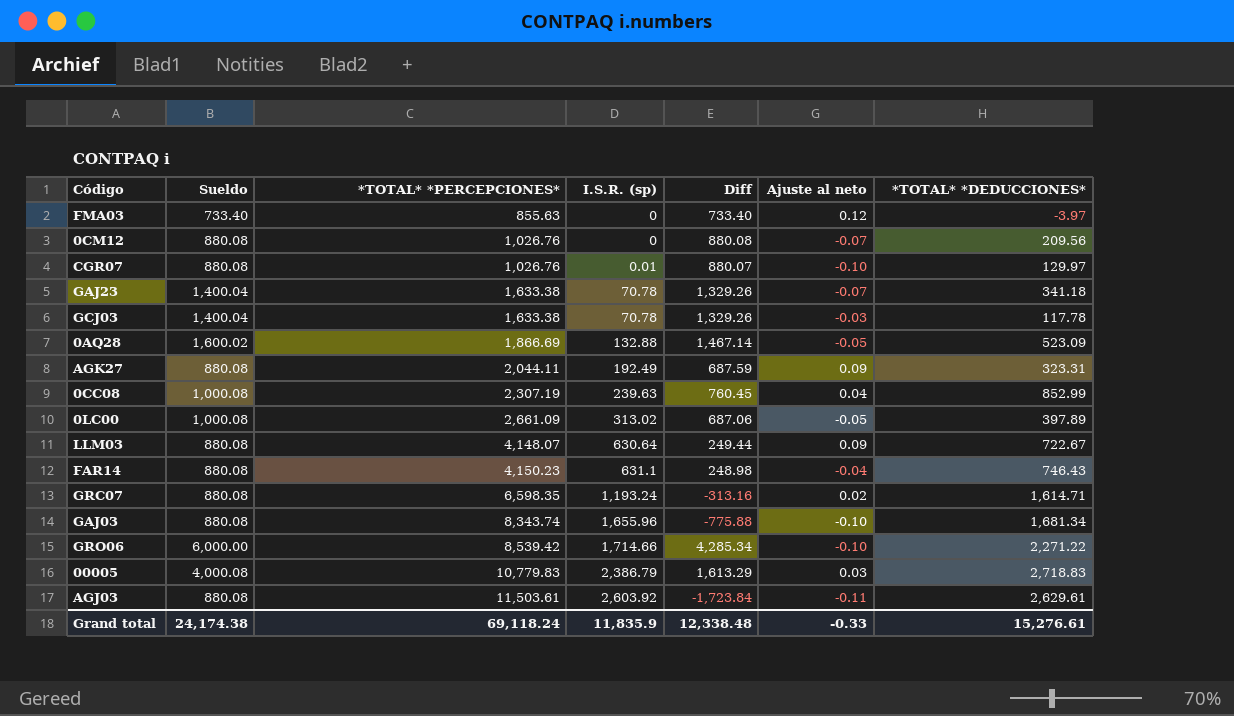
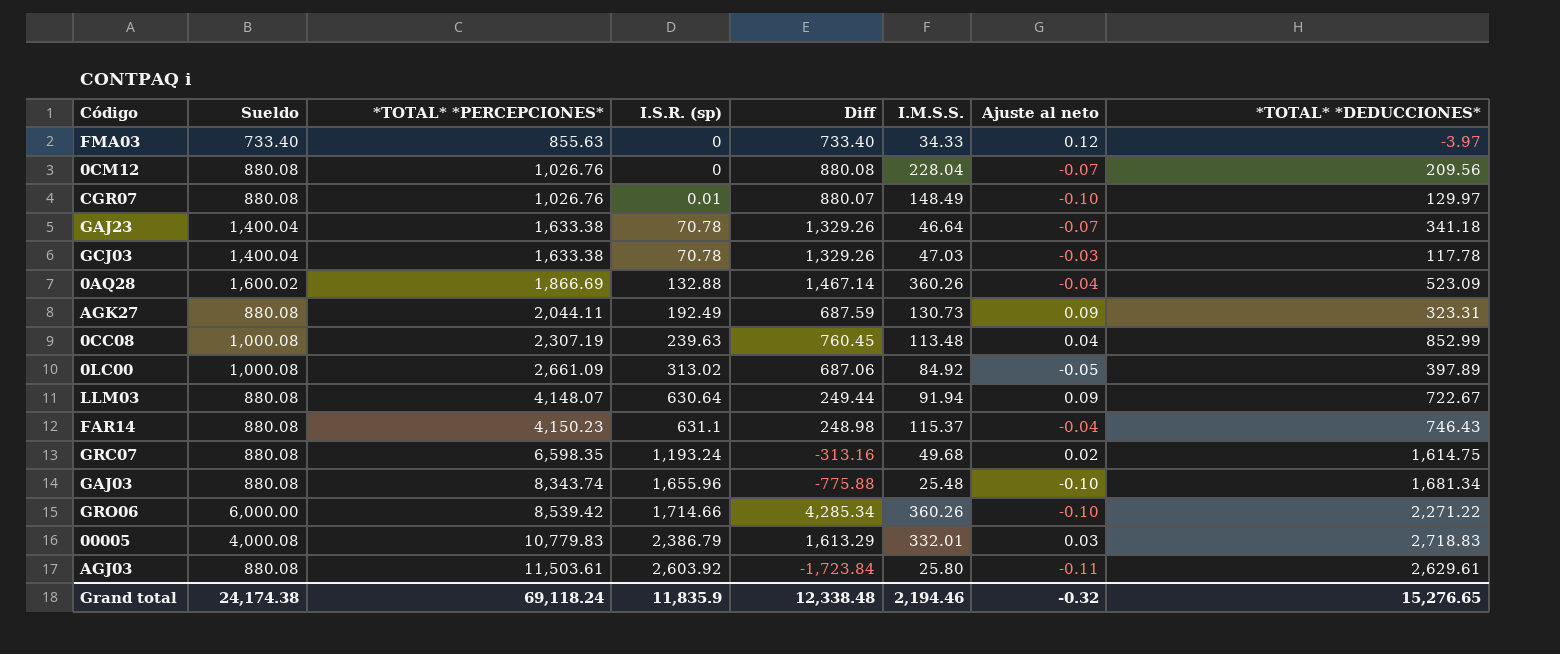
column I.M.S.S. | position: none -> 6
0AQ28 | Ajuste al neto: -0.05 -> -0.04
GRC07 | *TOTAL* *DEDUCCIONES*: 1,614.71 -> 1,614.75
Grand total | Ajuste al neto: -0.33 -> -0.32
Grand total | *TOTAL* *DEDUCCIONES*: 15,276.61 -> 15,276.65

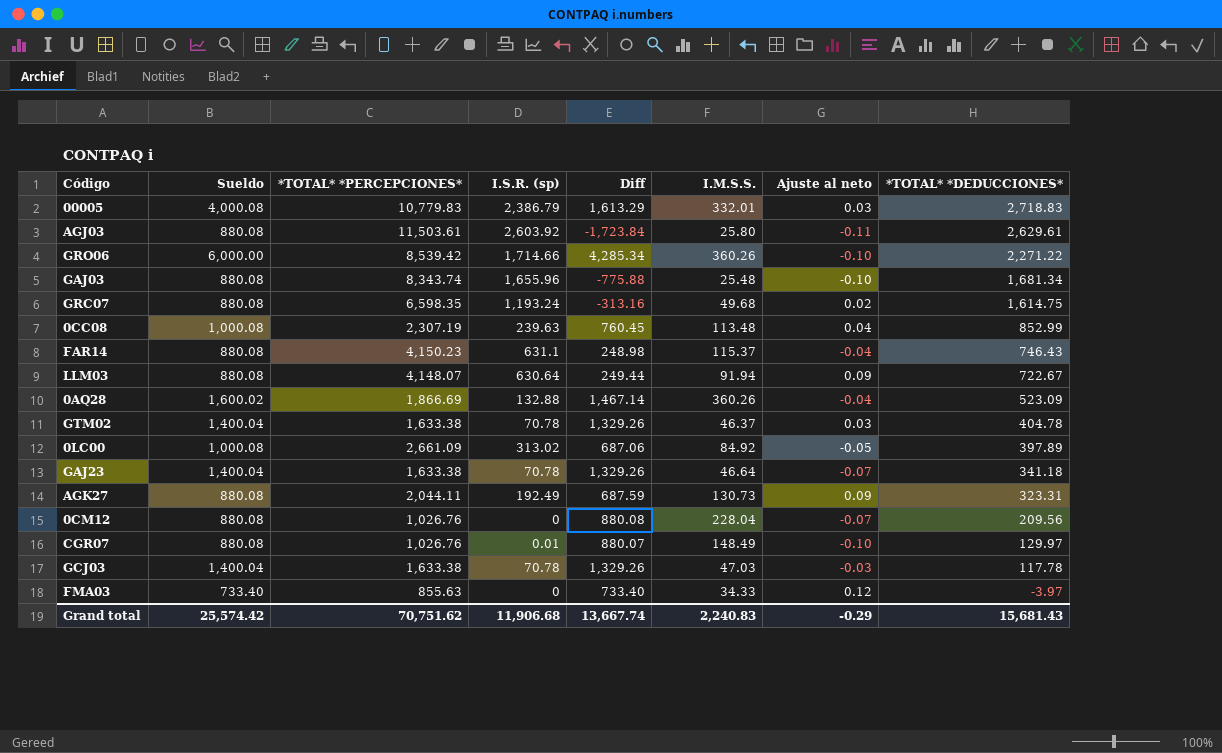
row order: *TOTAL* *PERCEPCIONES* ascending -> *TOTAL* *DEDUCCIONES* descending
row GTM02: none -> 1,400.04 | 1,633.38 | 70.78 | 1,329.26 | 46.37 | 0.03 | 404.78
Grand total | Sueldo: 24,174.38 -> 25,574.42
Grand total | *TOTAL* *PERCEPCIONES*: 69,118.24 -> 70,751.62
Grand total | I.S.R. (sp): 11,835.9 -> 11,906.68
Grand total | Diff: 12,338.48 -> 13,667.74
Grand total | I.M.S.S.: 2,194.46 -> 2,240.83
Grand total | Ajuste al neto: -0.32 -> -0.29
Grand total | *TOTAL* *DEDUCCIONES*: 15,276.65 -> 15,681.43

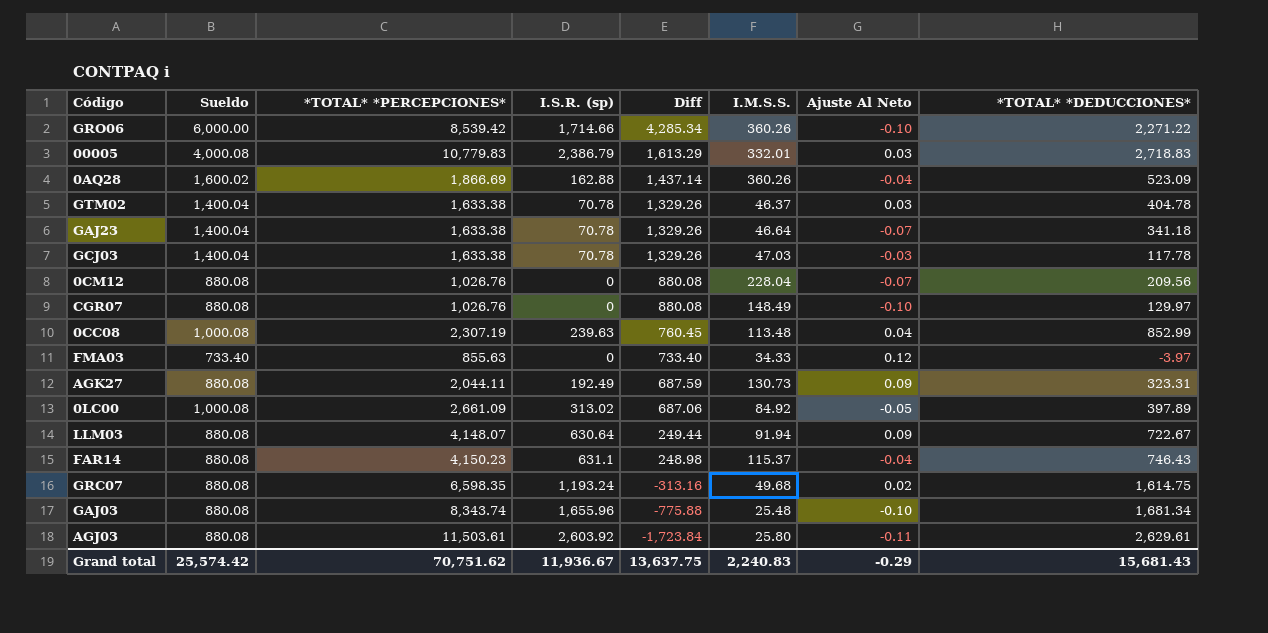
row order: *TOTAL* *DEDUCCIONES* descending -> Diff descending
column name: Ajuste al neto -> Ajuste Al Neto
0AQ28 | I.S.R. (sp): 132.88 -> 162.88
0AQ28 | Diff: 1,467.14 -> 1,437.14
CGR07 | I.S.R. (sp): 0.01 -> 0
CGR07 | Diff: 880.07 -> 880.08
Grand total | I.S.R. (sp): 11,906.68 -> 11,936.67
Grand total | Diff: 13,667.74 -> 13,637.75

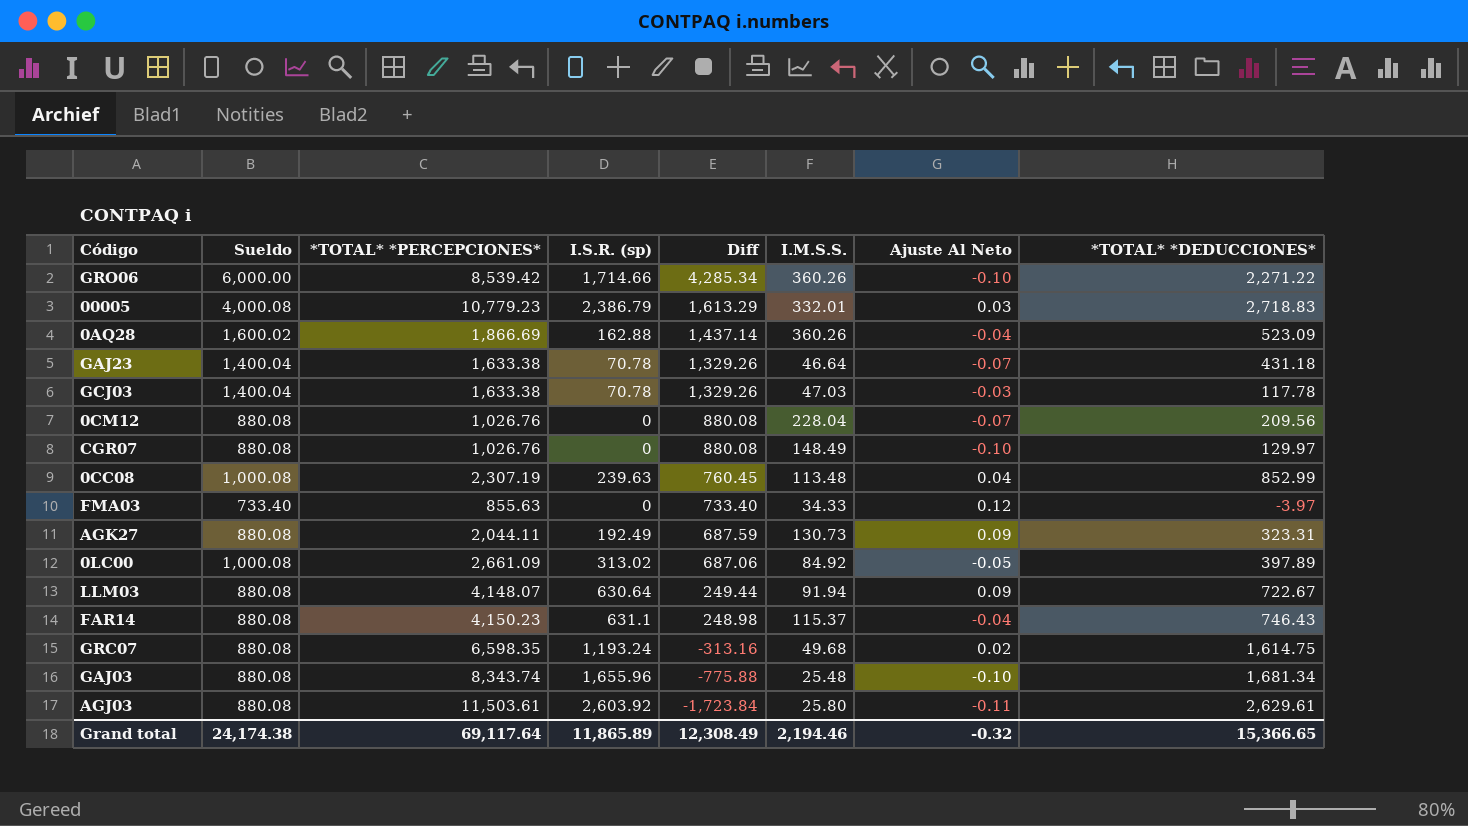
row GTM02: 1,400.04 | 1,633.38 | 70.78 | 1,329.26 | 46.37 | 0.03 | 404.78 -> none
00005 | *TOTAL* *PERCEPCIONES*: 10,779.83 -> 10,779.23
GAJ23 | *TOTAL* *DEDUCCIONES*: 341.18 -> 431.18
Grand total | Sueldo: 25,574.42 -> 24,174.38
Grand total | *TOTAL* *PERCEPCIONES*: 70,751.62 -> 69,117.64
Grand total | I.S.R. (sp): 11,936.67 -> 11,865.89
Grand total | Diff: 13,637.75 -> 12,308.49
Grand total | I.M.S.S.: 2,240.83 -> 2,194.46
Grand total | Ajuste Al Neto: -0.29 -> -0.32
Grand total | *TOTAL* *DEDUCCIONES*: 15,681.43 -> 15,366.65

